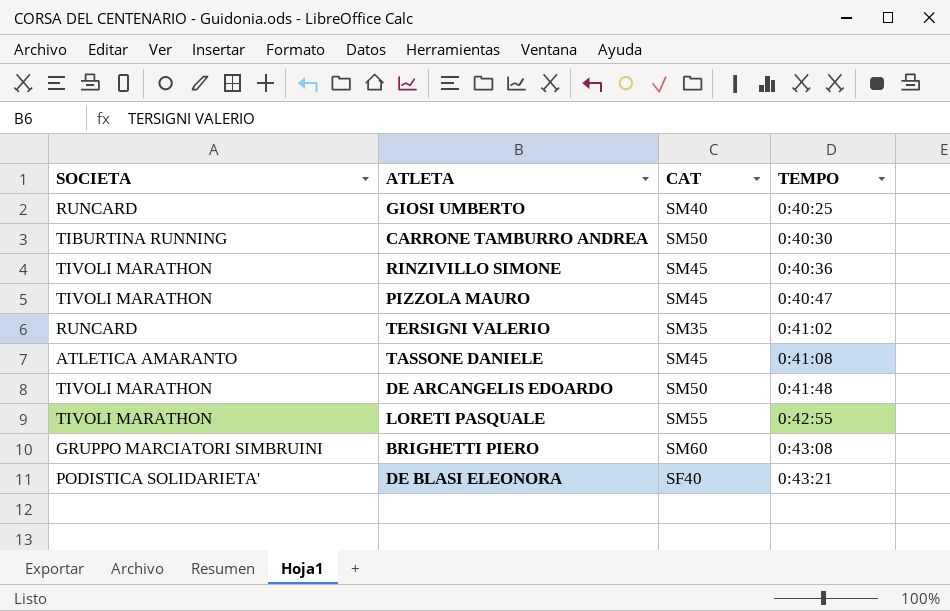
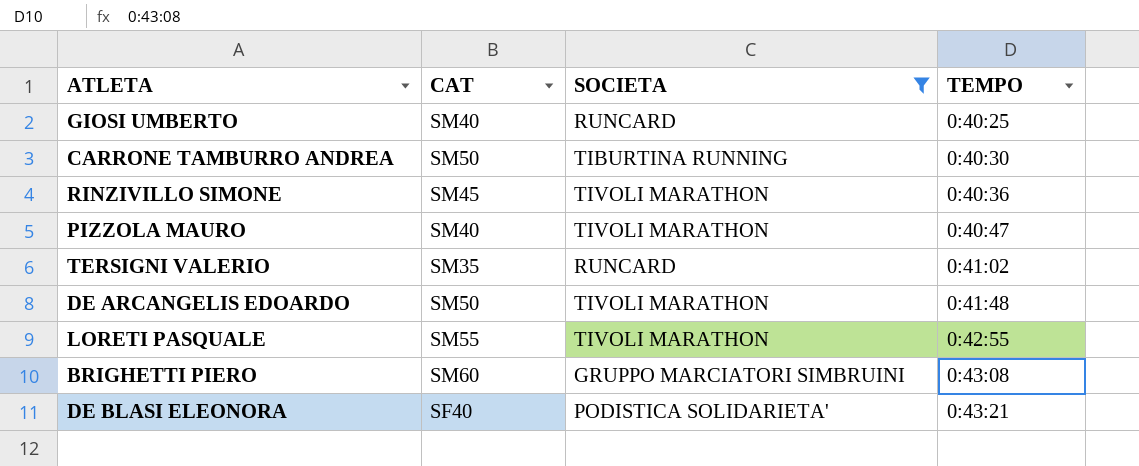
filter: none -> SOCIETA != ATLETICA AMARANTO
column SOCIETA | position: 1 -> 3
PIZZOLA MAURO | CAT: SM45 -> SM40

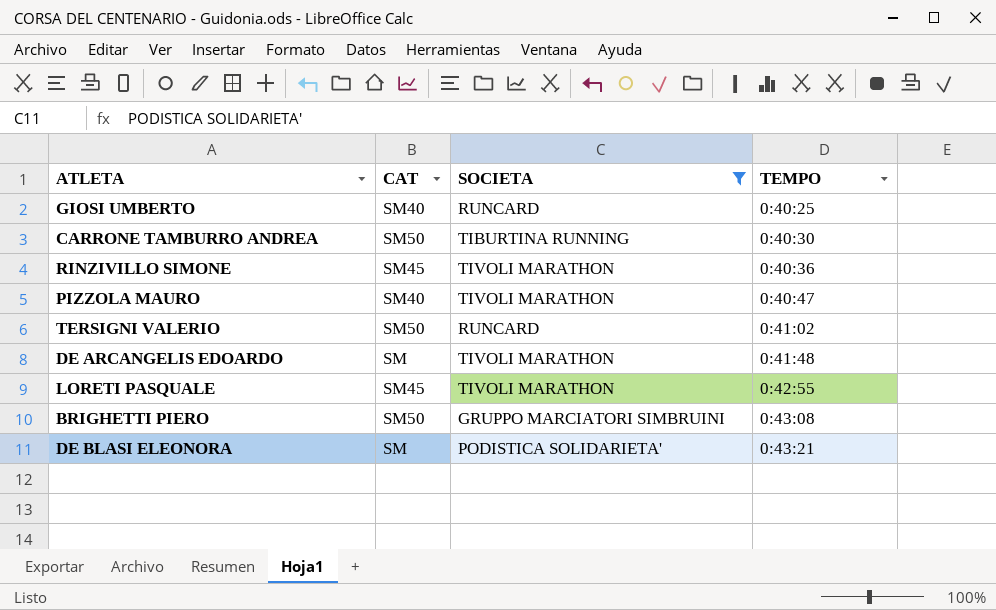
TERSIGNI VALERIO | CAT: SM35 -> SM50
DE ARCANGELIS EDOARDO | CAT: SM50 -> SM
LORETI PASQUALE | CAT: SM55 -> SM45
BRIGHETTI PIERO | CAT: SM60 -> SM50
DE BLASI ELEONORA | CAT: SF40 -> SM

